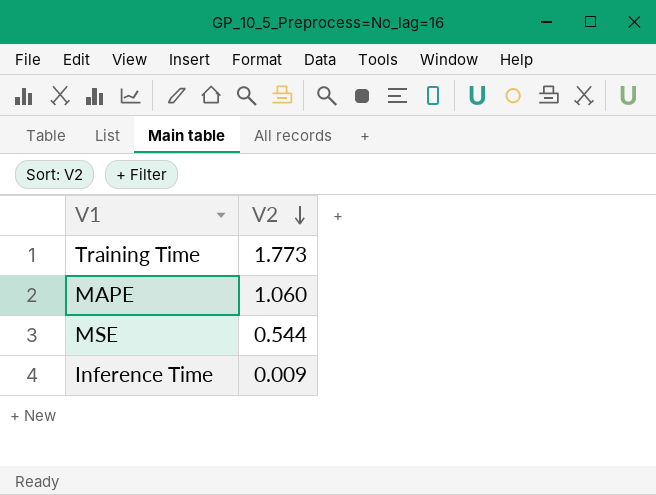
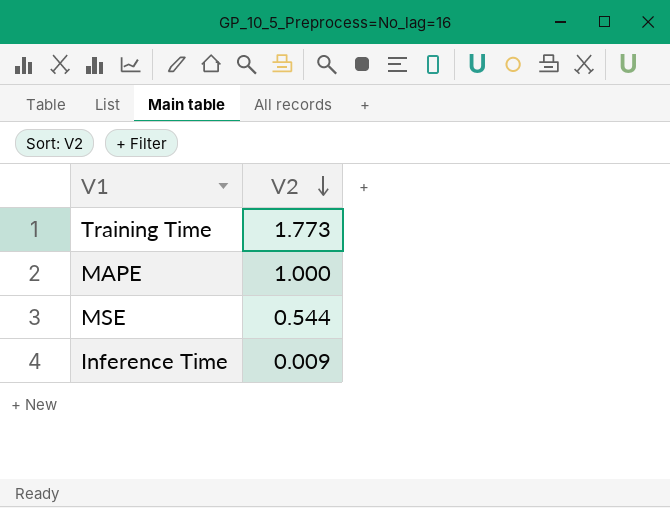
MAPE | V2: 1.060 -> 1.000

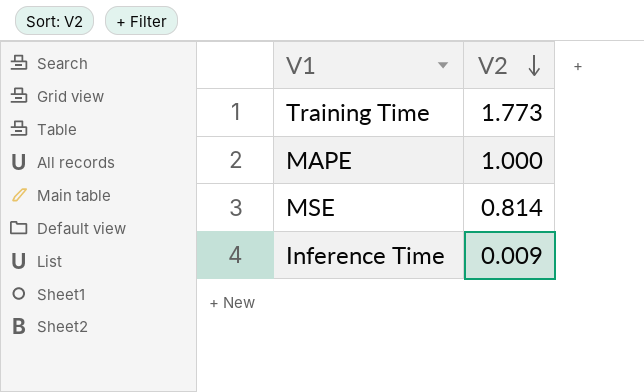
MSE | V2: 0.544 -> 0.814

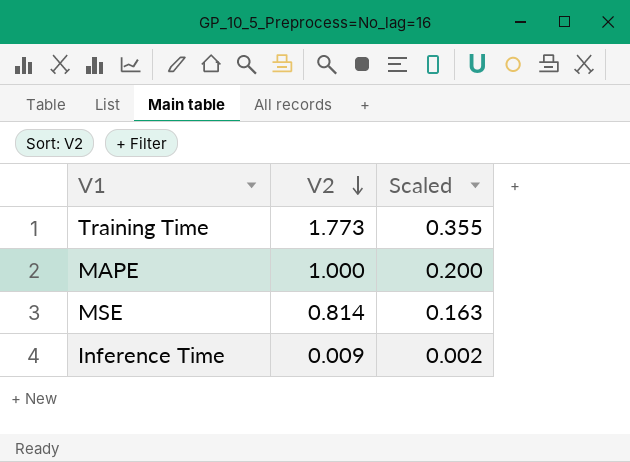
column Scaled | formula: none -> [V2] * 0.2

